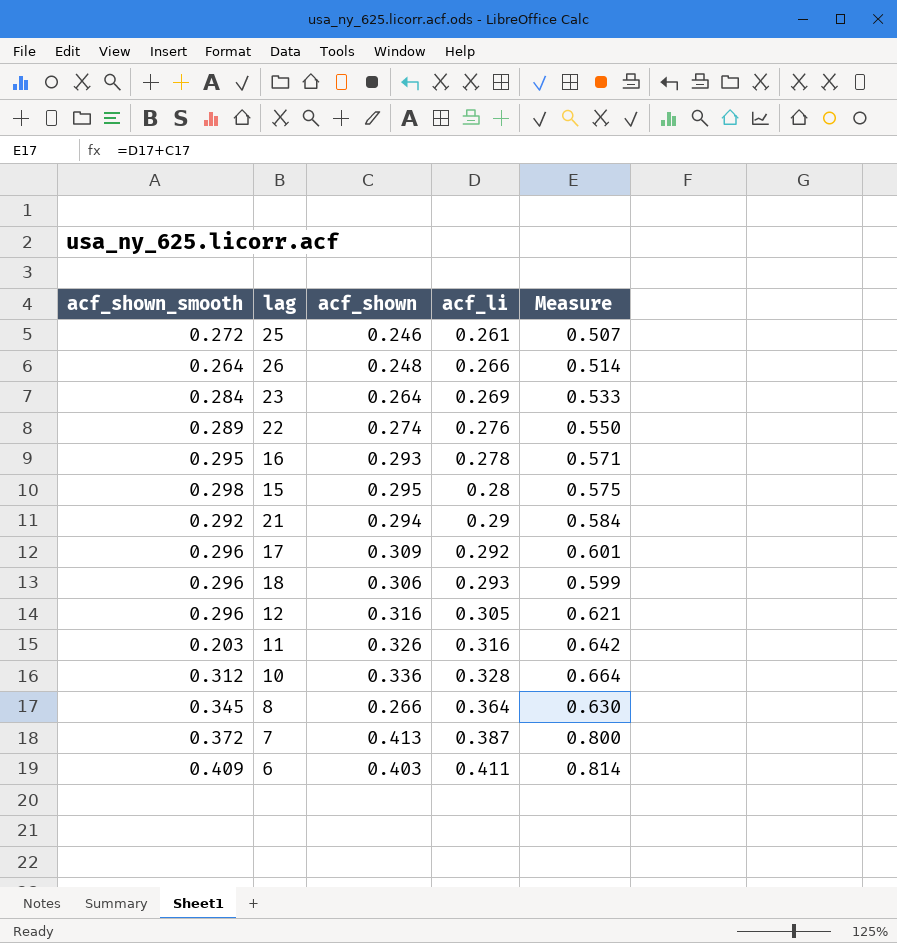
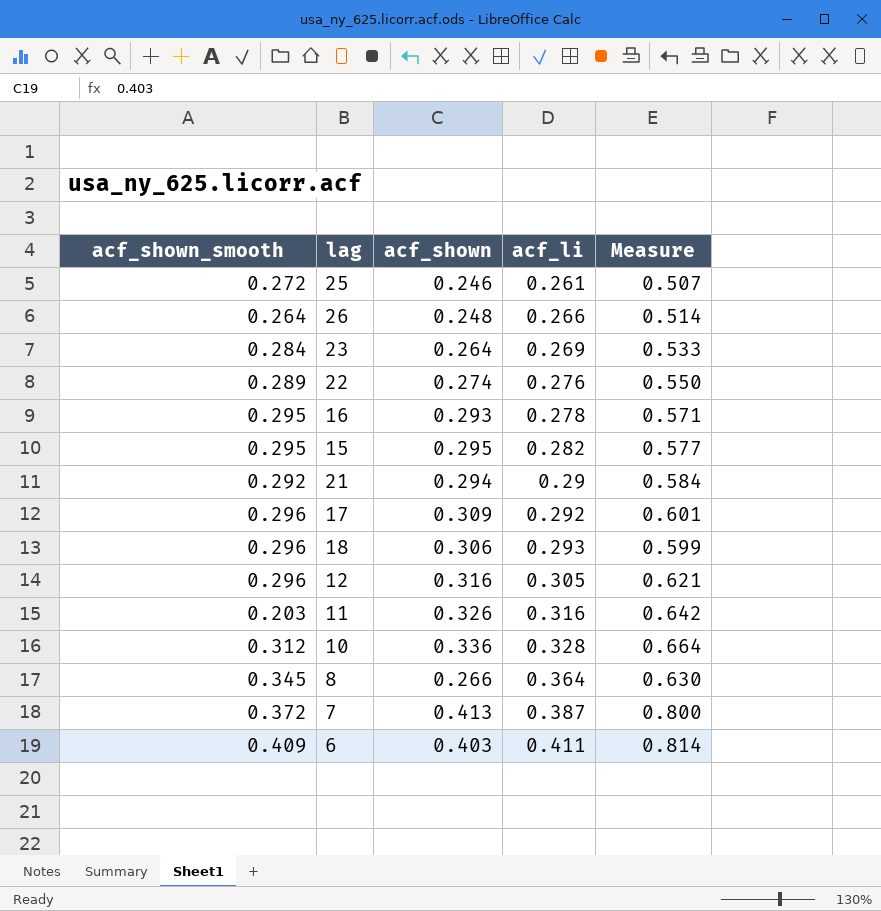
15 | acf_shown_smooth: 0.298 -> 0.295
15 | acf_li: 0.28 -> 0.282
15 | Measure: 0.575 -> 0.577

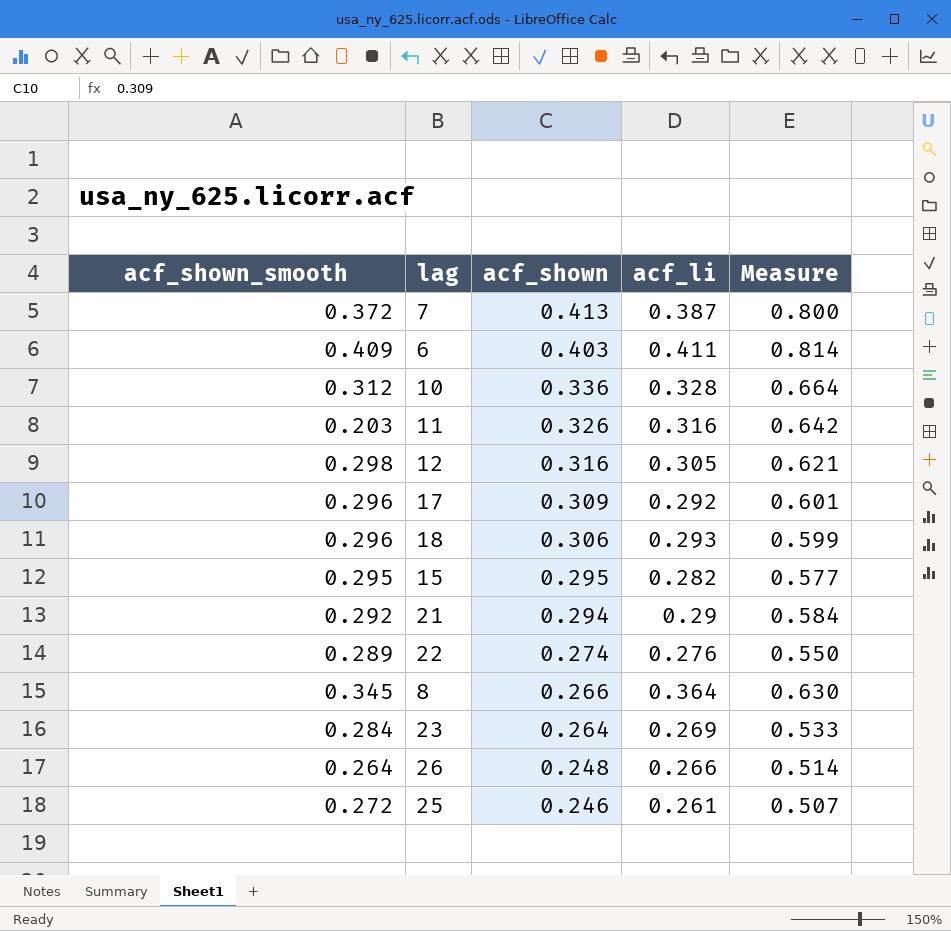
row order: acf_li ascending -> acf_shown descending
row 16: 0.295 | 0.293 | 0.278 | 0.571 -> none
12 | acf_shown_smooth: 0.296 -> 0.298

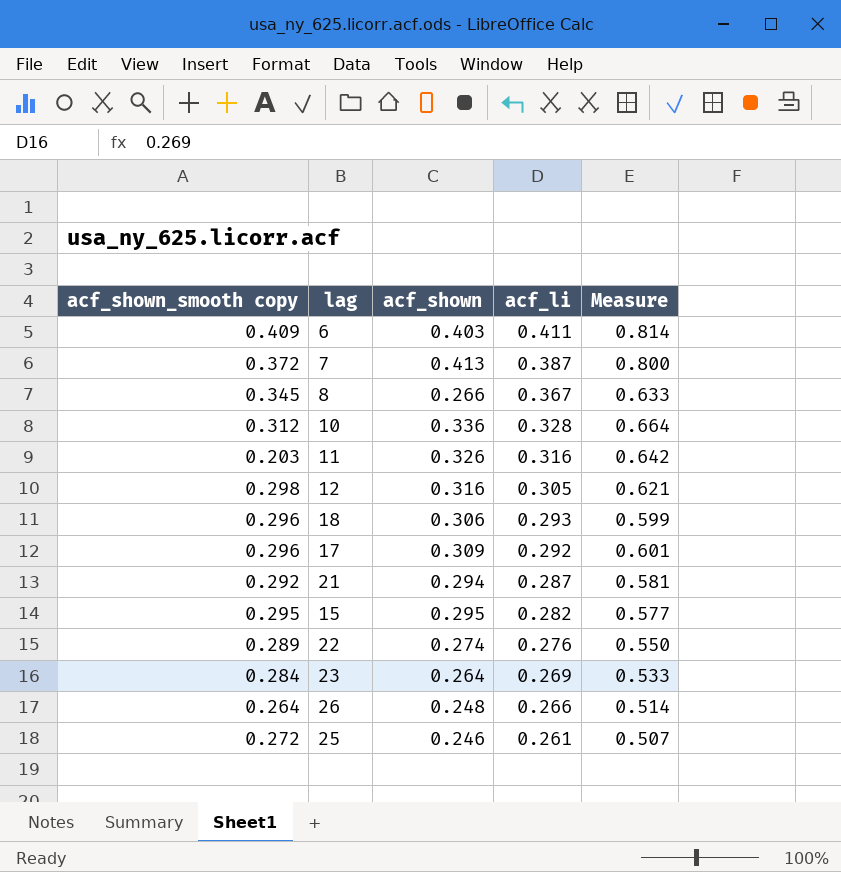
row order: acf_shown descending -> acf_li descending
column name: acf_shown_smooth -> acf_shown_smooth copy
8 | acf_li: 0.364 -> 0.367
8 | Measure: 0.630 -> 0.633
21 | acf_li: 0.29 -> 0.287
21 | Measure: 0.584 -> 0.581

